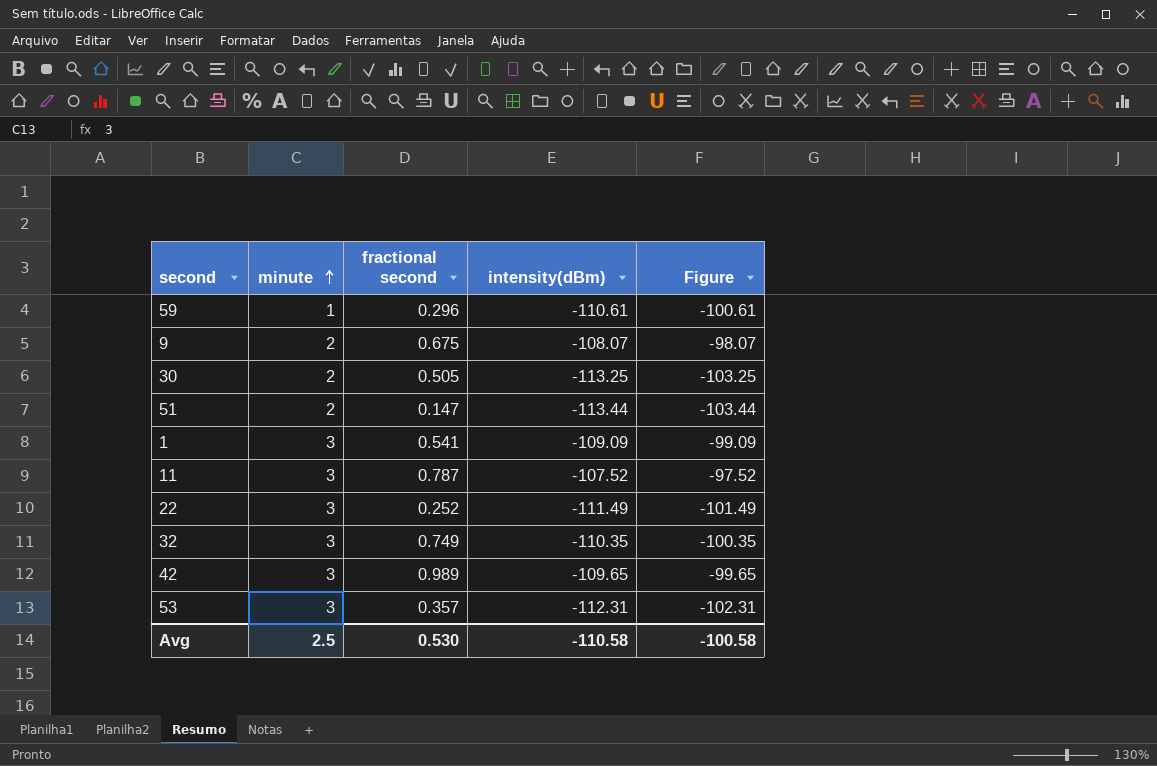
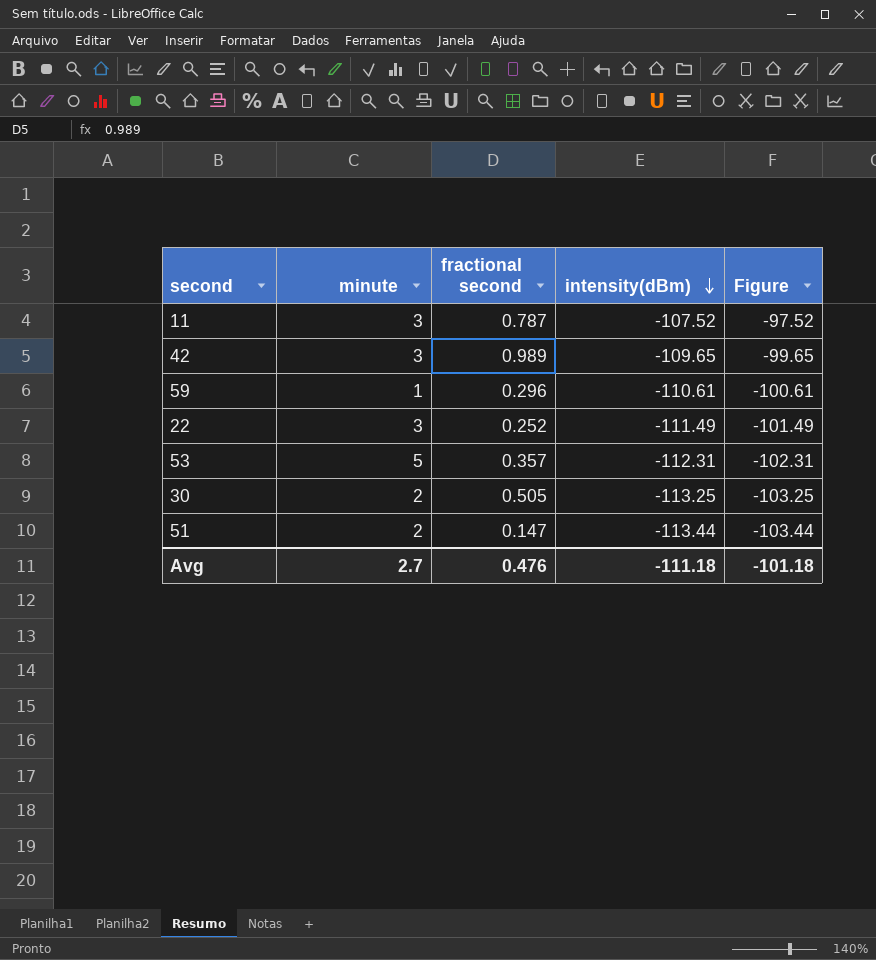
row order: minute ascending -> intensity(dBm) descending
row 9: 2 | 0.675 | -108.07 | -98.07 -> none
row 1: 3 | 0.541 | -109.09 | -99.09 -> none
row 32: 3 | 0.749 | -110.35 | -100.35 -> none
53 | minute: 3 -> 5
Avg | minute: 2.5 -> 2.7
Avg | fractional second: 0.530 -> 0.476
Avg | intensity(dBm): -110.58 -> -111.18
Avg | Figure: -100.58 -> -101.18

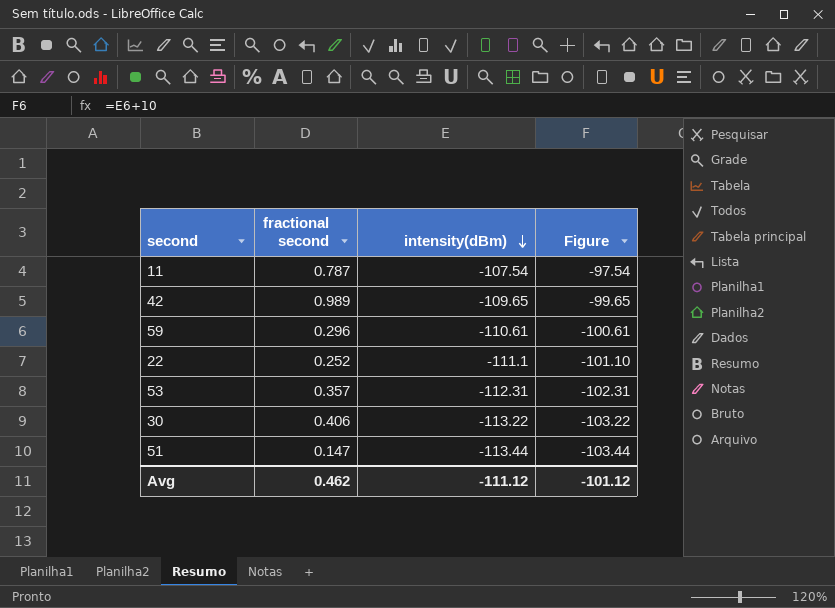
column minute | position: 2 -> none
11 | intensity(dBm): -107.52 -> -107.54
11 | Figure: -97.52 -> -97.54
22 | intensity(dBm): -111.49 -> -111.1
22 | Figure: -101.49 -> -101.10
30 | fractional second: 0.505 -> 0.406
30 | intensity(dBm): -113.25 -> -113.22
30 | Figure: -103.25 -> -103.22
Avg | fractional second: 0.476 -> 0.462
Avg | intensity(dBm): -111.18 -> -111.12
Avg | Figure: -101.18 -> -101.12

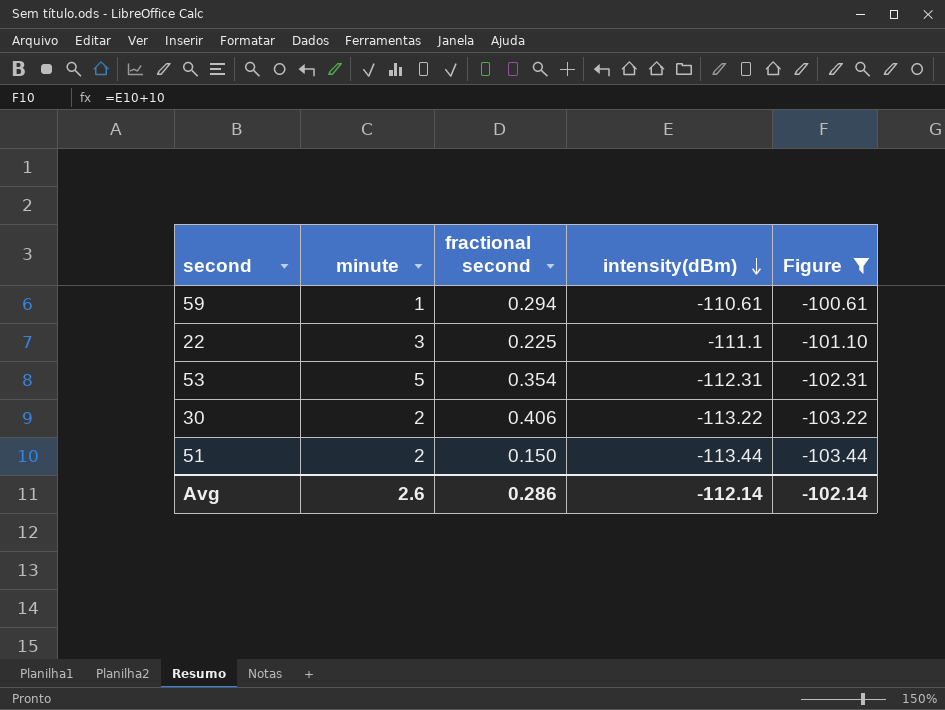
filter: none -> Figure <= -100.61
column minute | position: none -> 2
59 | fractional second: 0.296 -> 0.294
22 | fractional second: 0.252 -> 0.225
53 | fractional second: 0.357 -> 0.354
51 | fractional second: 0.147 -> 0.150
Avg | fractional second: 0.462 -> 0.286
Avg | intensity(dBm): -111.12 -> -112.14
Avg | Figure: -101.12 -> -102.14

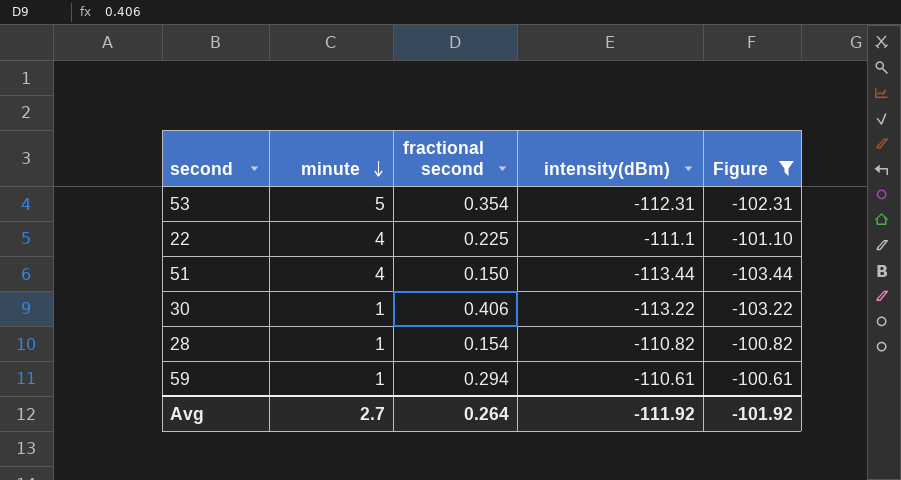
row order: intensity(dBm) descending -> minute descending
22 | minute: 3 -> 4
51 | minute: 2 -> 4
30 | minute: 2 -> 1
row 28: none -> 1 | 0.154 | -110.82 | -100.82
Avg | minute: 2.6 -> 2.7
Avg | fractional second: 0.286 -> 0.264
Avg | intensity(dBm): -112.14 -> -111.92
Avg | Figure: -102.14 -> -101.92

